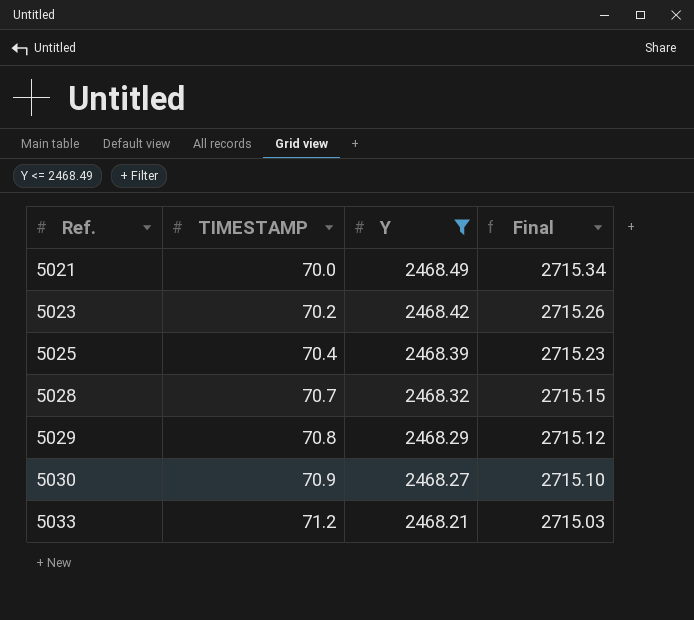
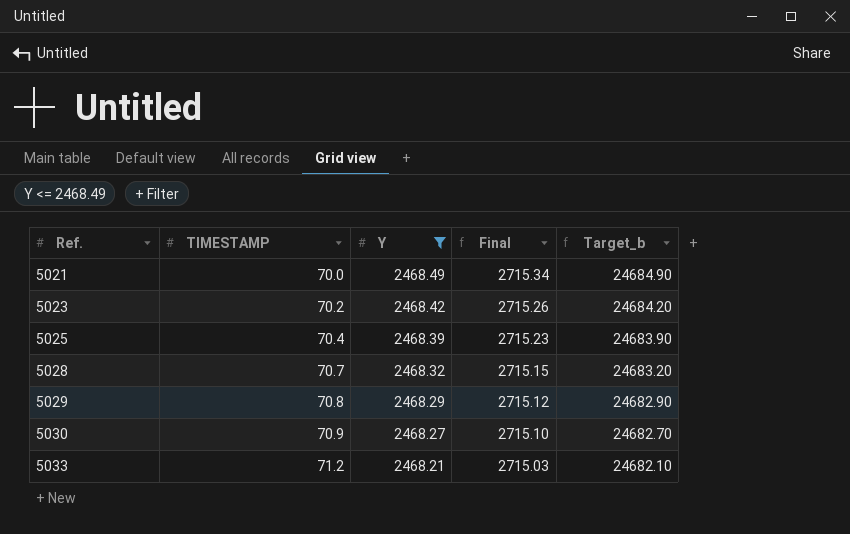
column Target_b | formula: none -> [Y] * 10

